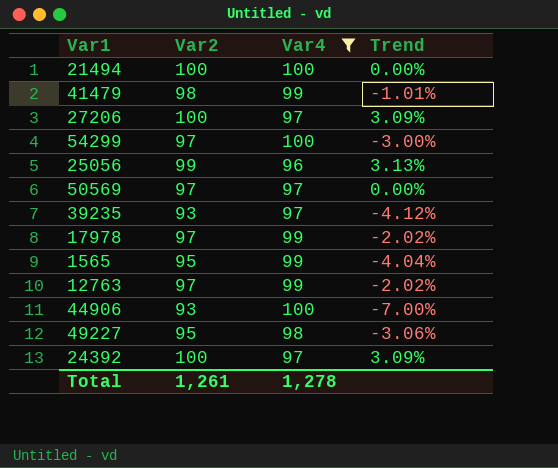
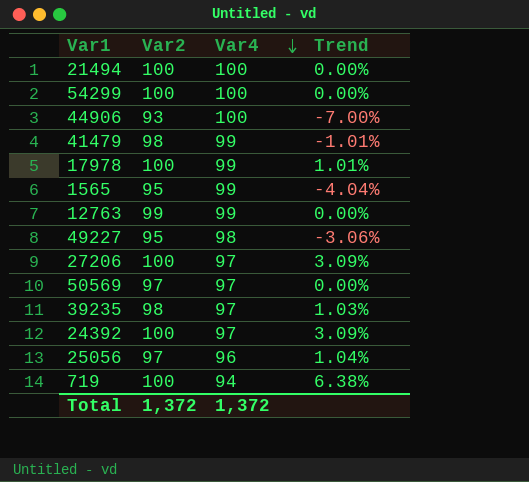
filter: Var4 != 94 -> none
row order: none -> Var4 descending
54299 | Var2: 97 -> 100
54299 | Trend: -3.00% -> 0.00%
17978 | Var2: 97 -> 100
17978 | Trend: -2.02% -> 1.01%
12763 | Var2: 97 -> 99
12763 | Trend: -2.02% -> 0.00%
39235 | Var2: 93 -> 98
39235 | Trend: -4.12% -> 1.03%
25056 | Var2: 99 -> 97
25056 | Trend: 3.13% -> 1.04%
Total | Var2: 1,261 -> 1,372
Total | Var4: 1,278 -> 1,372

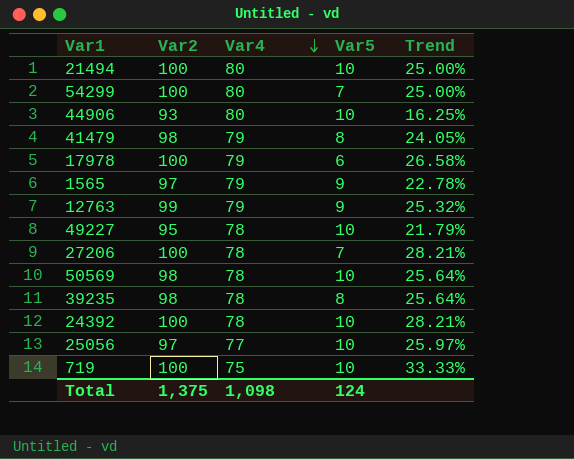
column Var5 | position: none -> 4
21494 | Var4: 100 -> 80
21494 | Trend: 0.00% -> 25.00%
54299 | Var4: 100 -> 80
54299 | Trend: 0.00% -> 25.00%
44906 | Var4: 100 -> 80
44906 | Trend: -7.00% -> 16.25%
41479 | Var4: 99 -> 79
41479 | Trend: -1.01% -> 24.05%
17978 | Var4: 99 -> 79
17978 | Trend: 1.01% -> 26.58%
1565 | Var2: 95 -> 97
1565 | Var4: 99 -> 79
1565 | Trend: -4.04% -> 22.78%
12763 | Var4: 99 -> 79
12763 | Trend: 0.00% -> 25.32%
49227 | Var4: 98 -> 78
49227 | Trend: -3.06% -> 21.79%
27206 | Var4: 97 -> 78
27206 | Trend: 3.09% -> 28.21%
50569 | Var2: 97 -> 98
50569 | Var4: 97 -> 78
50569 | Trend: 0.00% -> 25.64%
39235 | Var4: 97 -> 78
39235 | Trend: 1.03% -> 25.64%
24392 | Var4: 97 -> 78
24392 | Trend: 3.09% -> 28.21%
25056 | Var4: 96 -> 77
25056 | Trend: 1.04% -> 25.97%
719 | Var4: 94 -> 75
719 | Trend: 6.38% -> 33.33%
Total | Var2: 1,372 -> 1,375
Total | Var4: 1,372 -> 1,098

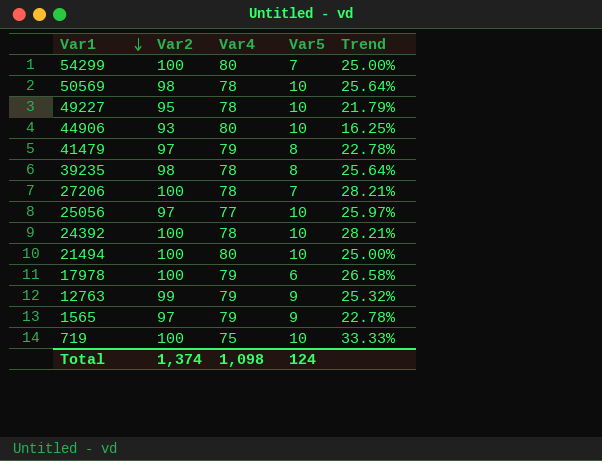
row order: Var4 descending -> Var1 descending
41479 | Var2: 98 -> 97
41479 | Trend: 24.05% -> 22.78%
Total | Var2: 1,375 -> 1,374

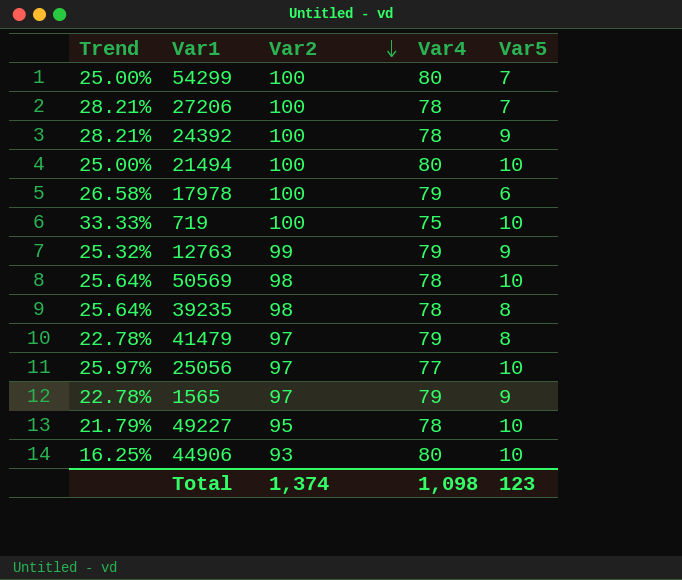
row order: Var1 descending -> Var2 descending
column Trend | position: 5 -> 1
24392 | Var5: 10 -> 9
Total | Var5: 124 -> 123

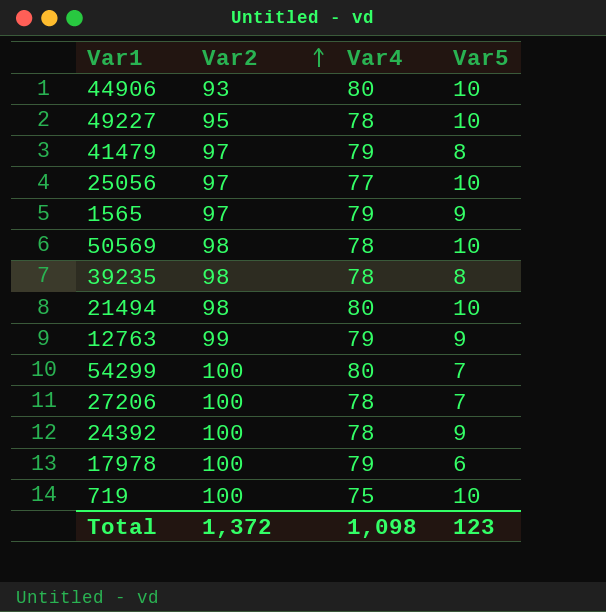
row order: Var2 descending -> Var2 ascending
column Trend | formula: ([Var2] - [Var4]) / [Var4] -> none
21494 | Var2: 100 -> 98
Total | Var2: 1,374 -> 1,372

